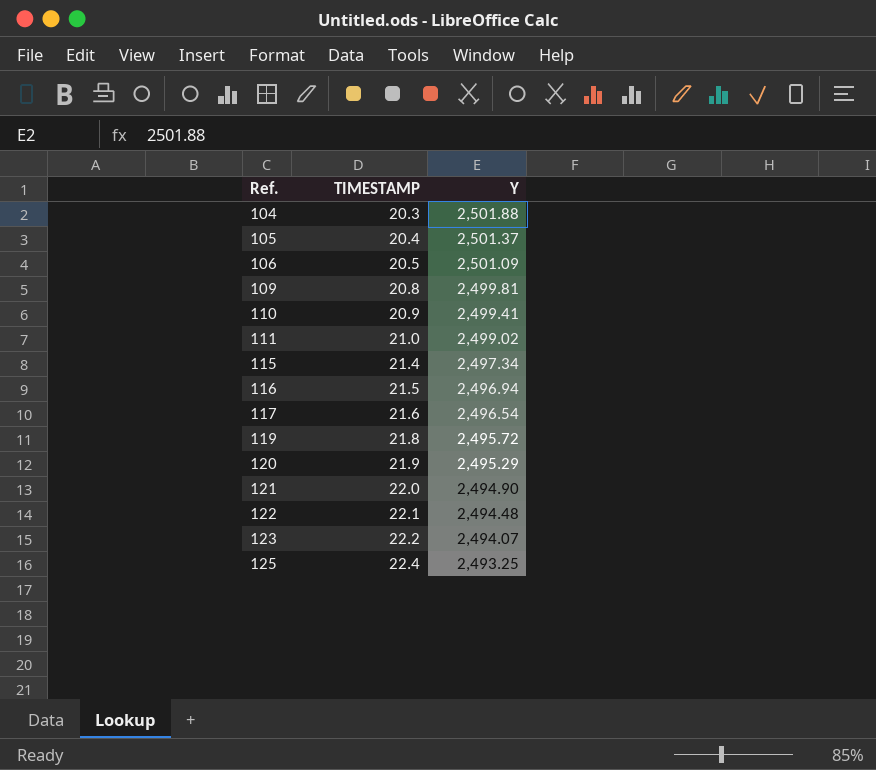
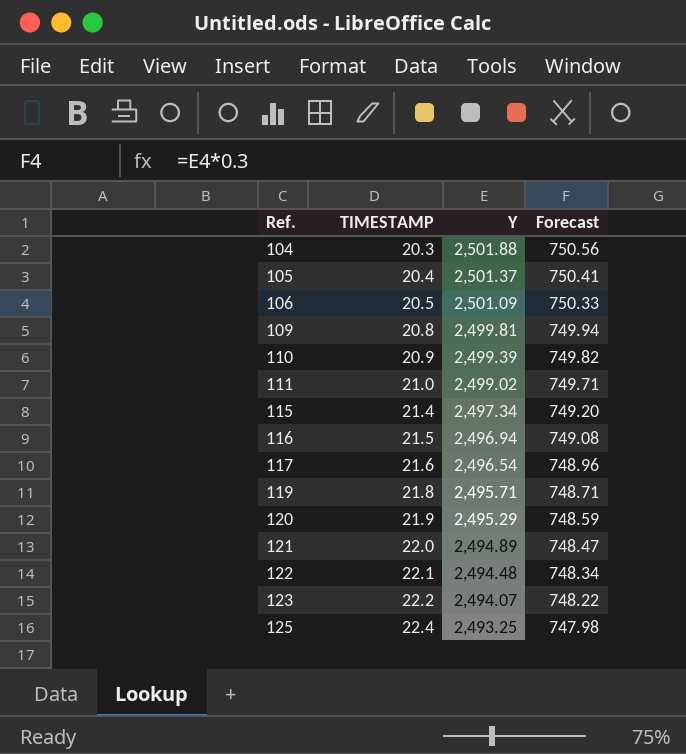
column Forecast | formula: none -> [Y] * 0.3
110 | Y: 2,499.41 -> 2,499.39
119 | Y: 2,495.72 -> 2,495.71
121 | Y: 2,494.90 -> 2,494.89

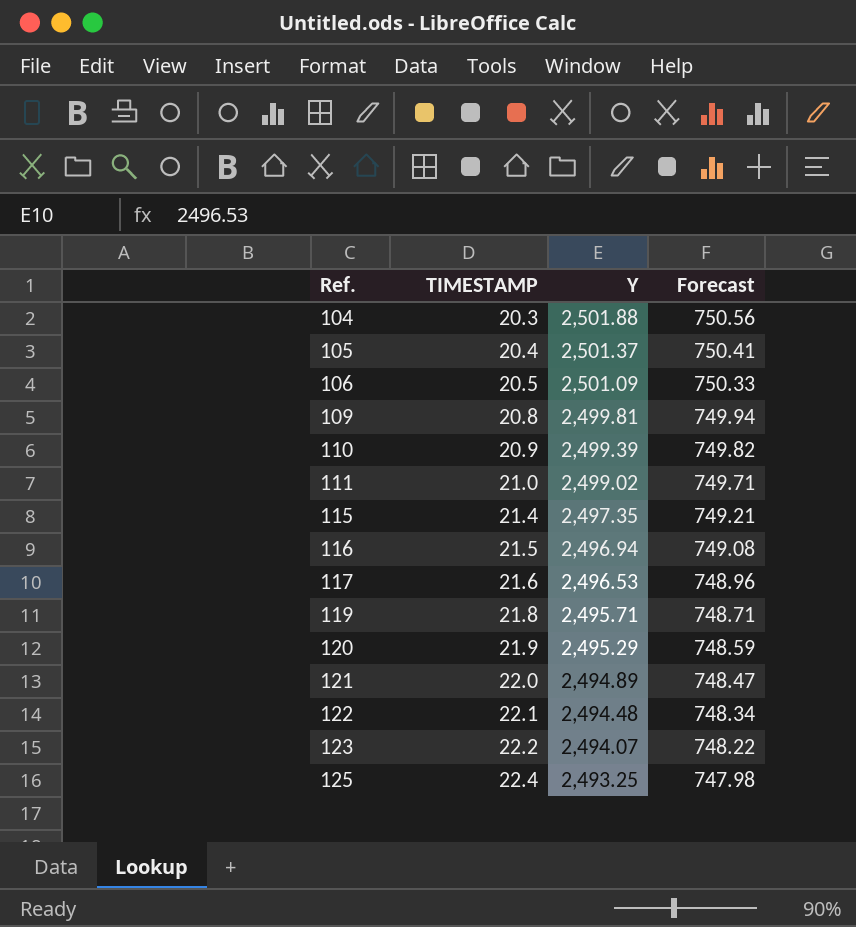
115 | Y: 2,497.34 -> 2,497.35
115 | Forecast: 749.20 -> 749.21
117 | Y: 2,496.54 -> 2,496.53

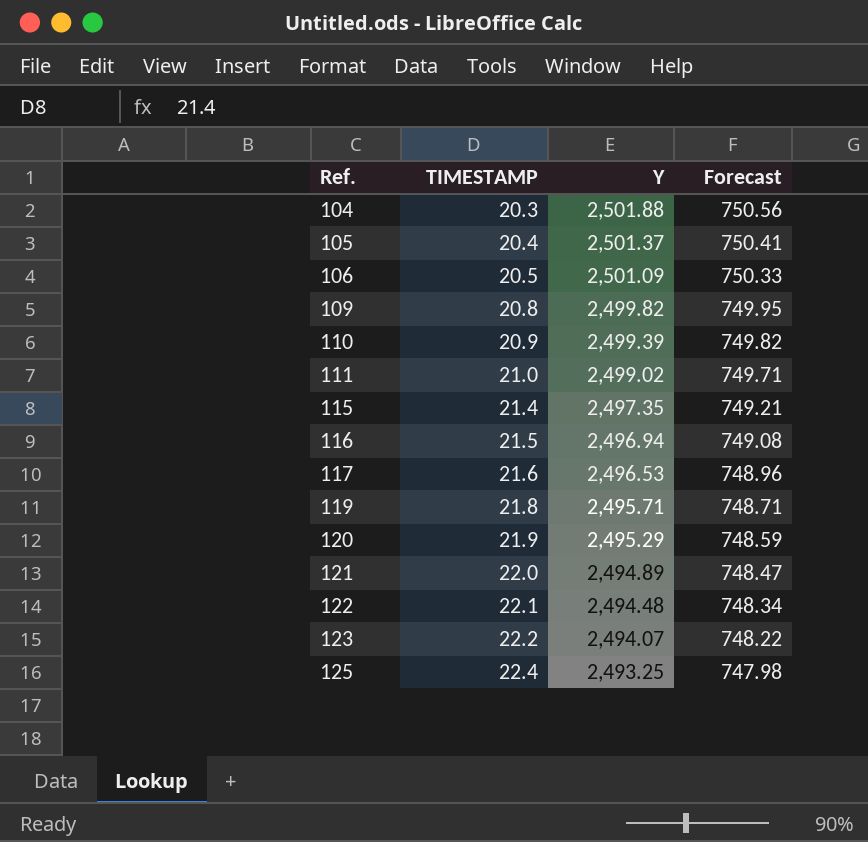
109 | Y: 2,499.81 -> 2,499.82
109 | Forecast: 749.94 -> 749.95

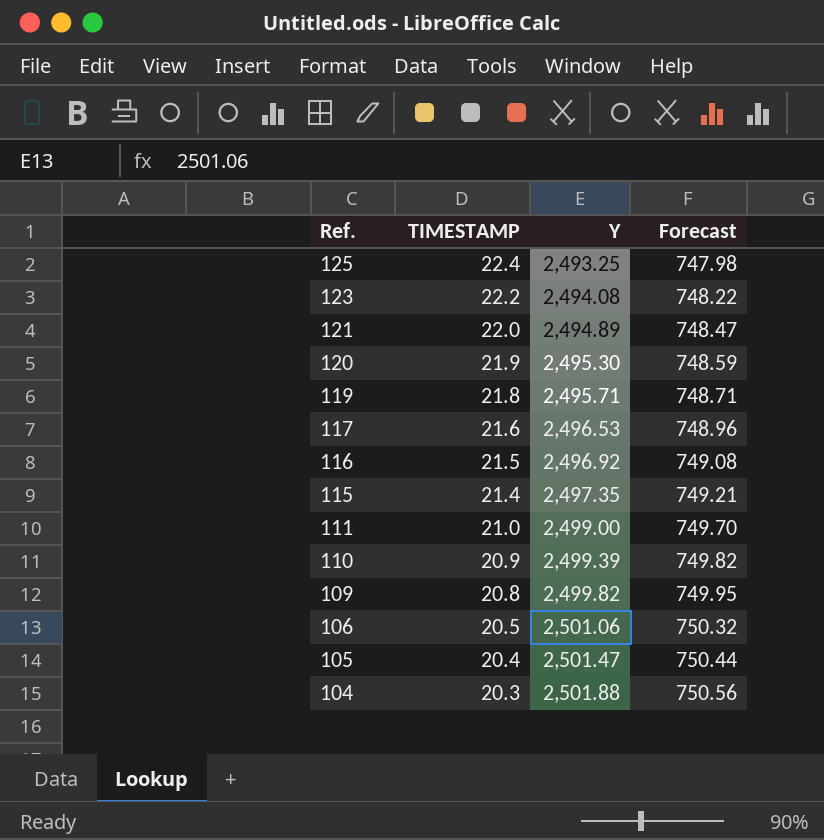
row order: Ref. ascending -> Ref. descending
row 122: 22.1 | 2,494.48 | 748.34 -> none
123 | Y: 2,494.07 -> 2,494.08
120 | Y: 2,495.29 -> 2,495.30
116 | Y: 2,496.94 -> 2,496.92
111 | Y: 2,499.02 -> 2,499.00
111 | Forecast: 749.71 -> 749.70
106 | Y: 2,501.09 -> 2,501.06
106 | Forecast: 750.33 -> 750.32
105 | Y: 2,501.37 -> 2,501.47
105 | Forecast: 750.41 -> 750.44

